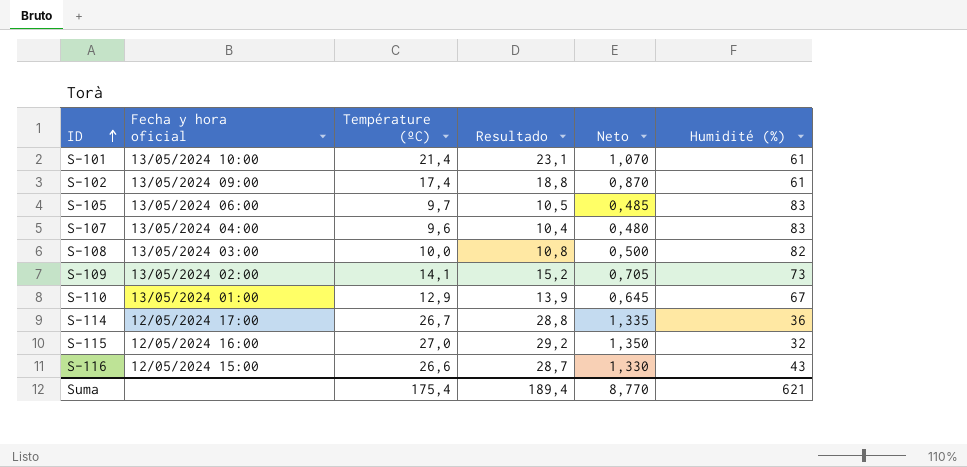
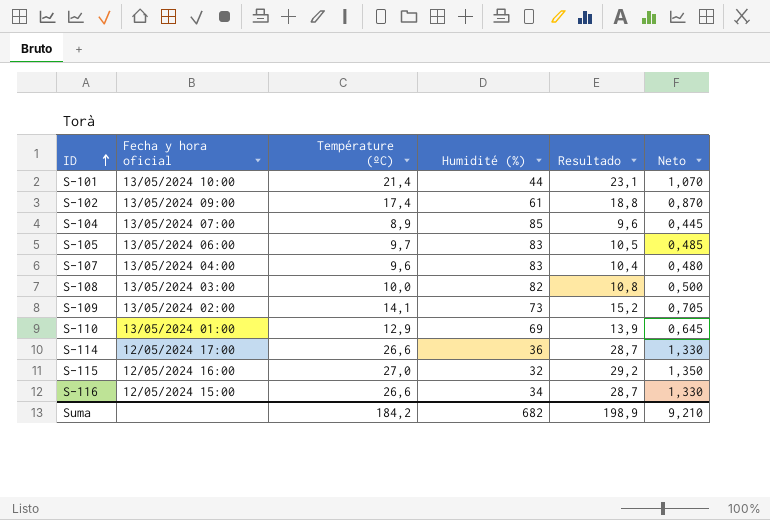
column Humidité (%) | position: 6 -> 4
S-101 | Humidité (%): 61 -> 44
row S-104: none -> 13/05/2024 07:00 | 8,9 | 85 | 9,6 | 0,445
S-110 | Humidité (%): 67 -> 69
S-114 | Température (ºC): 26,7 -> 26,6
S-114 | Resultado: 28,8 -> 28,7
S-114 | Neto: 1,335 -> 1,330
S-116 | Humidité (%): 43 -> 34
Suma | Température (ºC): 175,4 -> 184,2
Suma | Humidité (%): 621 -> 682
Suma | Resultado: 189,4 -> 198,9
Suma | Neto: 8,770 -> 9,210

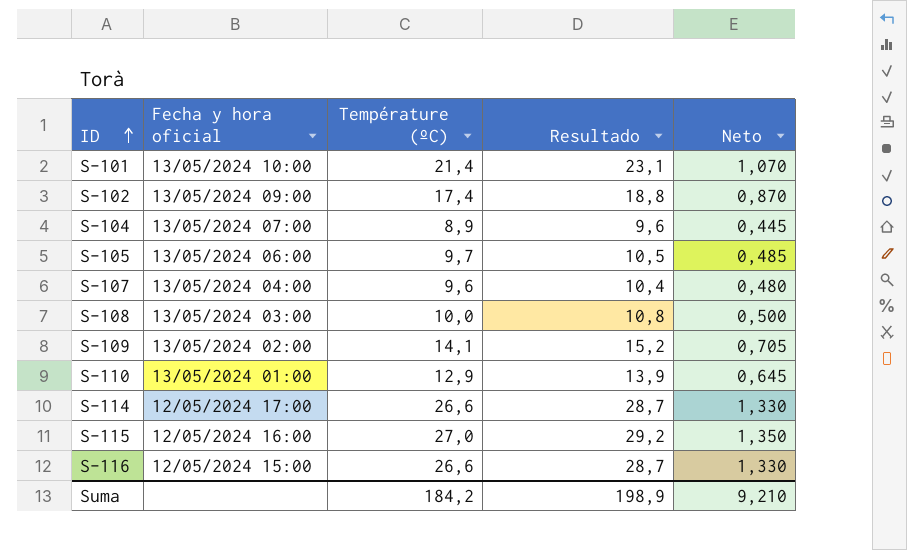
column Humidité (%) | position: 4 -> none

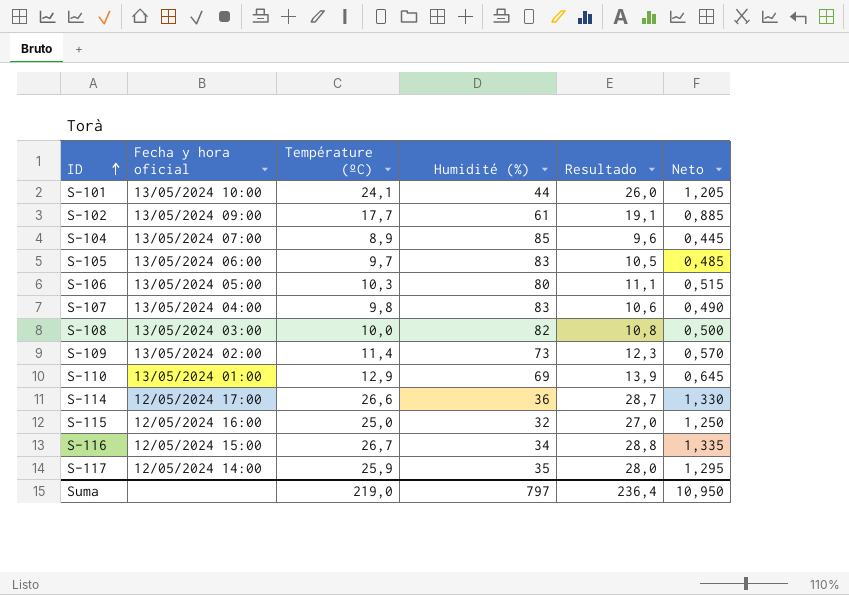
column Humidité (%) | position: none -> 4
S-101 | Température (ºC): 21,4 -> 24,1
S-101 | Resultado: 23,1 -> 26,0
S-101 | Neto: 1,070 -> 1,205
S-102 | Température (ºC): 17,4 -> 17,7
S-102 | Resultado: 18,8 -> 19,1
S-102 | Neto: 0,870 -> 0,885
row S-106: none -> 13/05/2024 05:00 | 10,3 | 80 | 11,1 | 0,515
S-107 | Température (ºC): 9,6 -> 9,8
S-107 | Resultado: 10,4 -> 10,6
S-107 | Neto: 0,480 -> 0,490
S-109 | Température (ºC): 14,1 -> 11,4
S-109 | Resultado: 15,2 -> 12,3
S-109 | Neto: 0,705 -> 0,570
S-115 | Température (ºC): 27,0 -> 25,0
S-115 | Resultado: 29,2 -> 27,0
S-115 | Neto: 1,350 -> 1,250
S-116 | Température (ºC): 26,6 -> 26,7
S-116 | Resultado: 28,7 -> 28,8
S-116 | Neto: 1,330 -> 1,335
row S-117: none -> 12/05/2024 14:00 | 25,9 | 35 | 28,0 | 1,295
Suma | Température (ºC): 184,2 -> 219,0
Suma | Resultado: 198,9 -> 236,4
Suma | Neto: 9,210 -> 10,950

